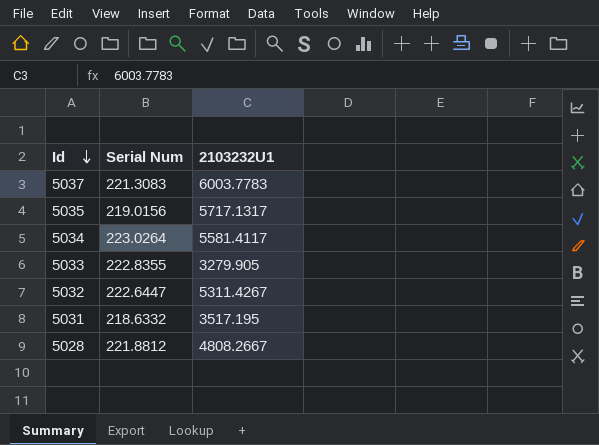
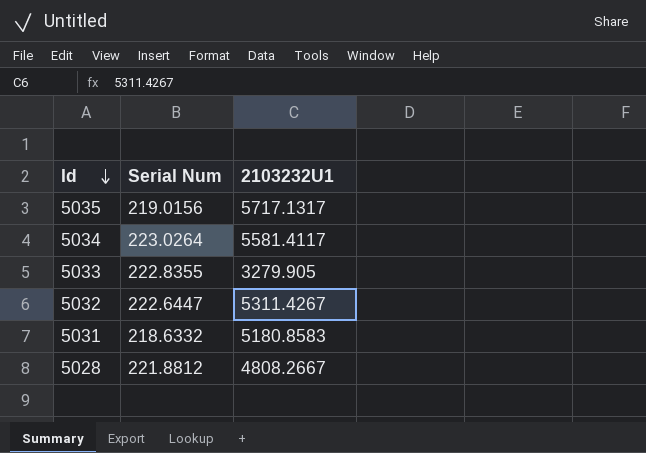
row 5037: 221.3083 | 6003.7783 -> none
5031 | 2103232U1: 3517.195 -> 5180.8583

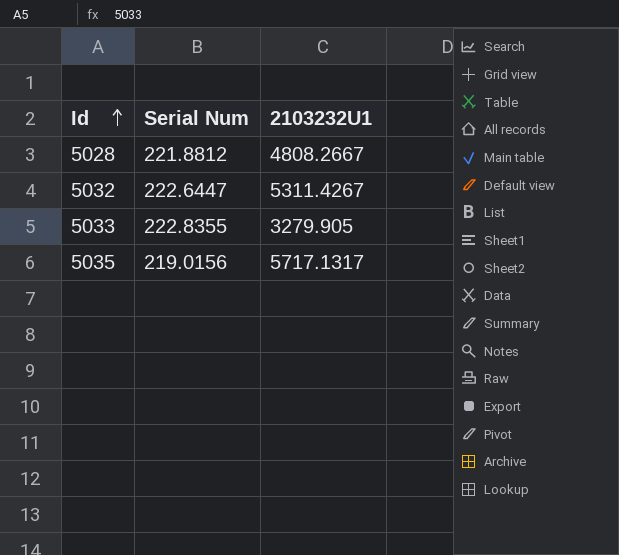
row order: Id descending -> Id ascending
row 5034: 223.0264 | 5581.4117 -> none
row 5031: 218.6332 | 5180.8583 -> none

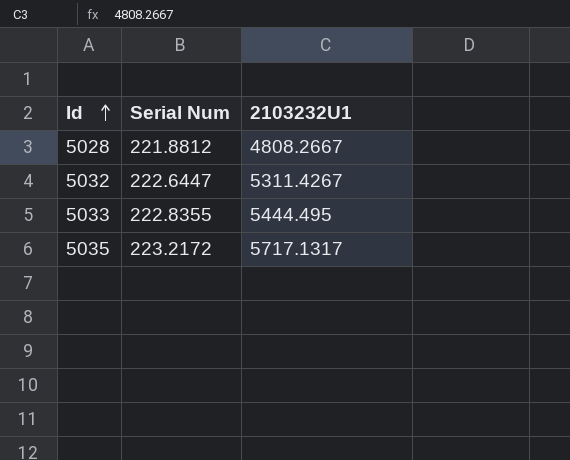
5033 | 2103232U1: 3279.905 -> 5444.495
5035 | Serial Num: 219.0156 -> 223.2172

